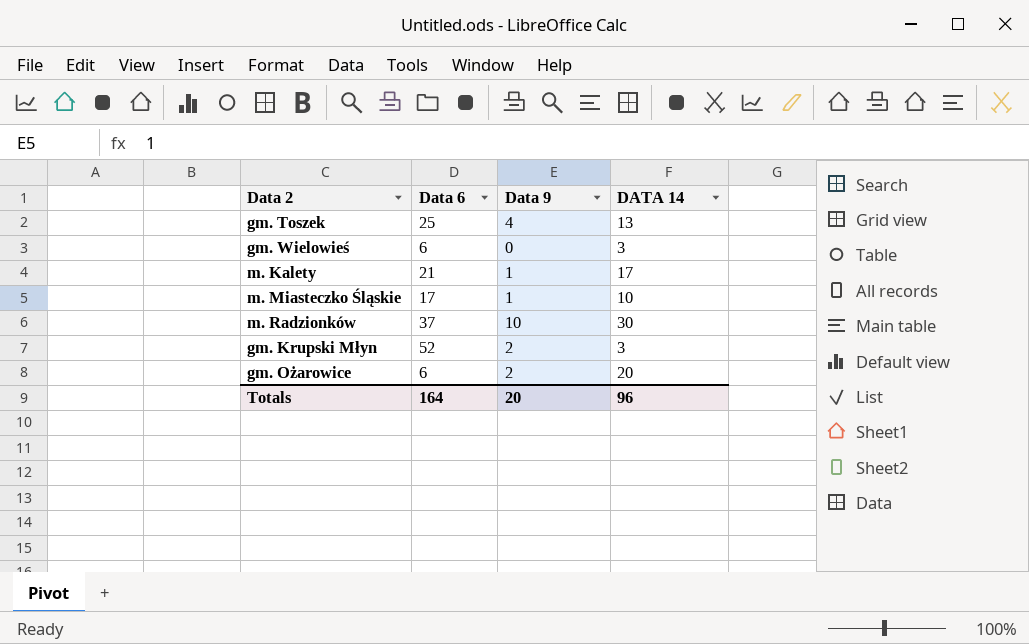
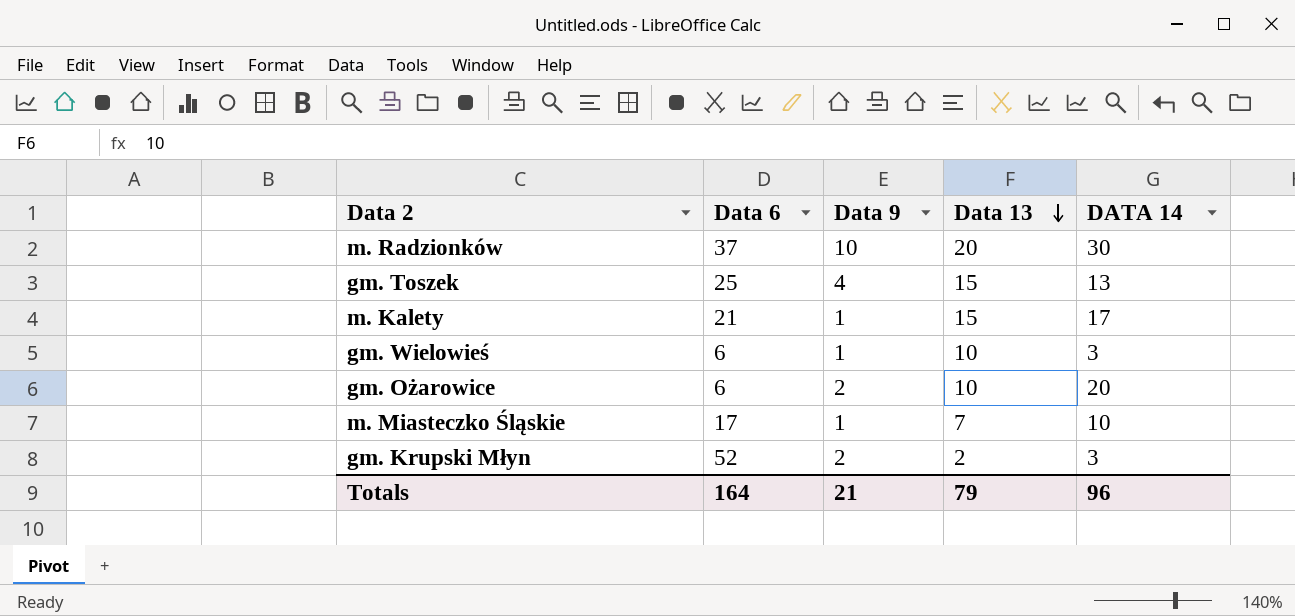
row order: none -> Data 13 descending
column Data 13 | position: none -> 4
gm. Wielowieś | Data 9: 0 -> 1
Totals | Data 9: 20 -> 21

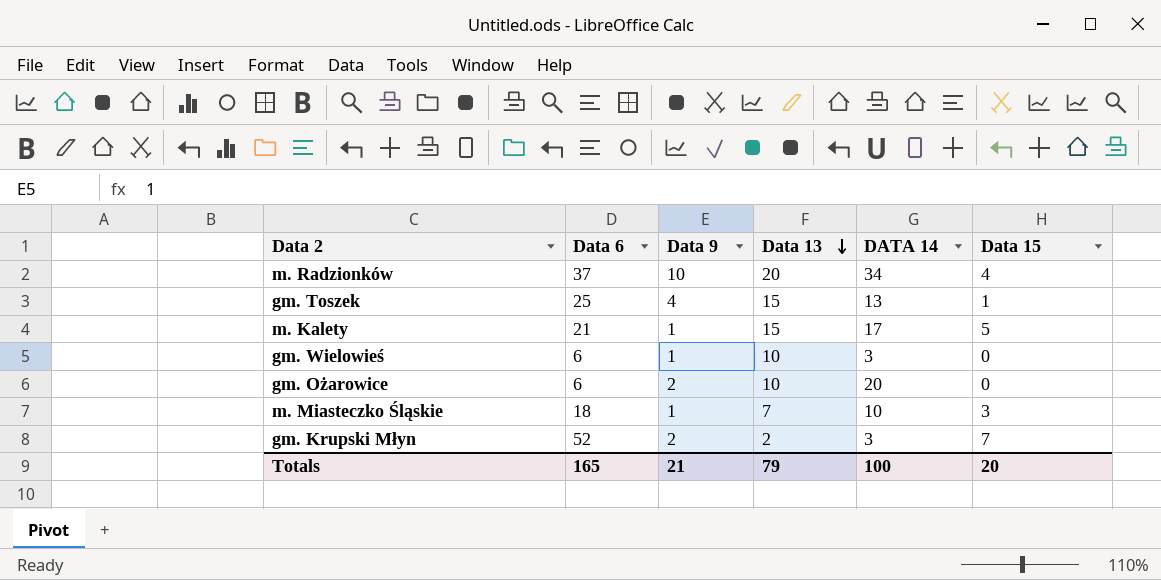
column Data 15 | position: none -> 6
m. Radzionków | DATA 14: 30 -> 34
m. Miasteczko Śląskie | Data 6: 17 -> 18
Totals | Data 6: 164 -> 165
Totals | DATA 14: 96 -> 100

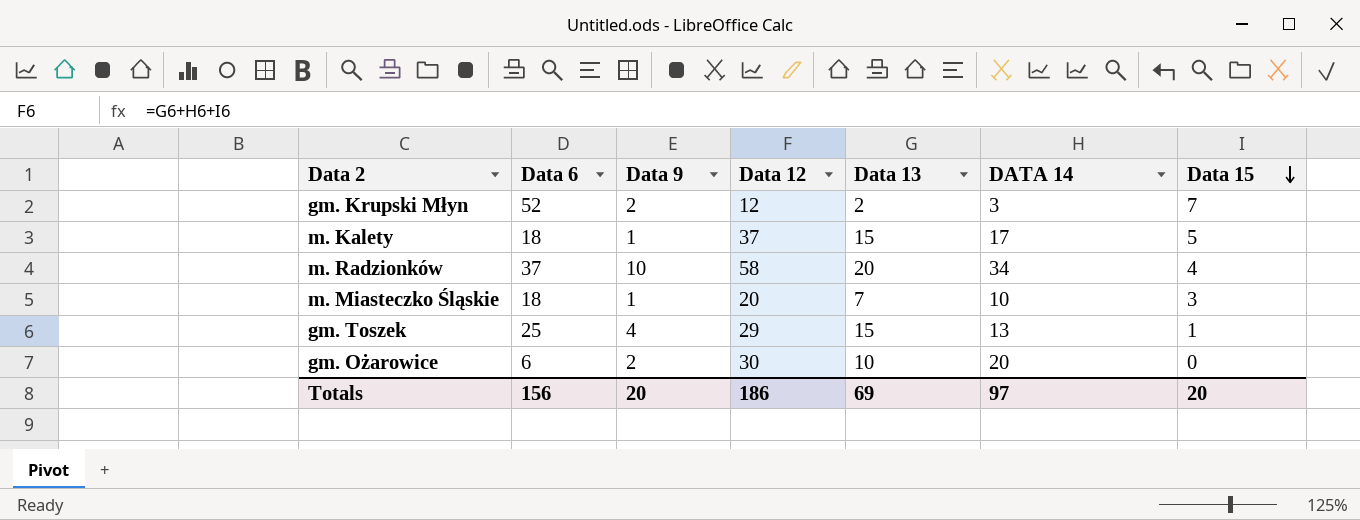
row order: Data 13 descending -> Data 15 descending
column Data 12 | formula: none -> [Data 13] + [DATA 14] + [Data 15]
row gm. Wielowieś: 6 | 1 | 10 | 3 | 0 -> none
m. Kalety | Data 6: 21 -> 18
Totals | Data 6: 165 -> 156
Totals | Data 9: 21 -> 20
Totals | Data 13: 79 -> 69
Totals | DATA 14: 100 -> 97

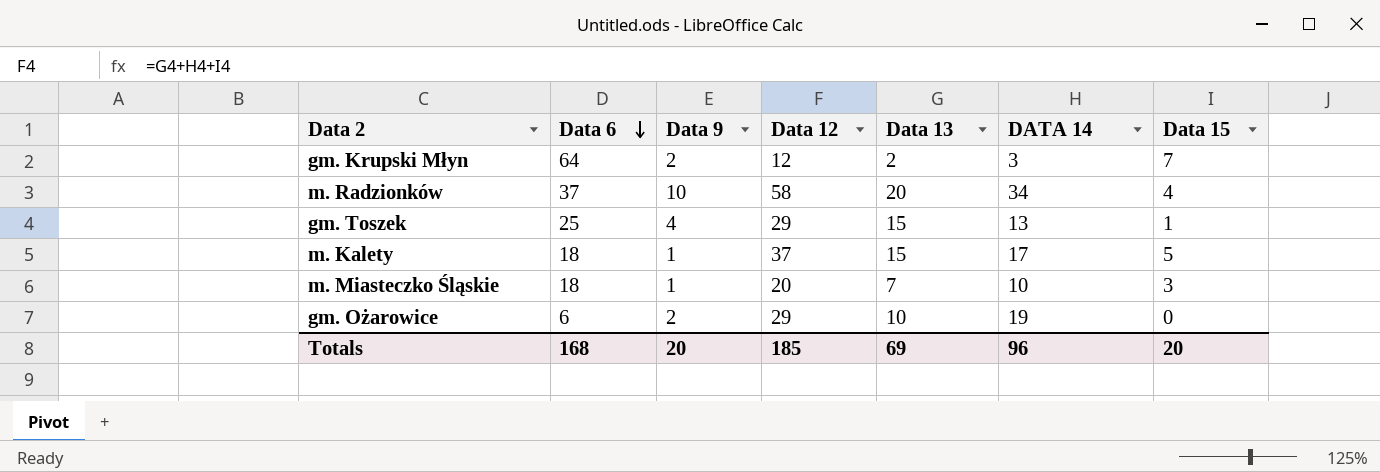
row order: Data 15 descending -> Data 6 descending
gm. Krupski Młyn | Data 6: 52 -> 64
gm. Ożarowice | Data 12: 30 -> 29
gm. Ożarowice | DATA 14: 20 -> 19
Totals | Data 6: 156 -> 168
Totals | Data 12: 186 -> 185
Totals | DATA 14: 97 -> 96

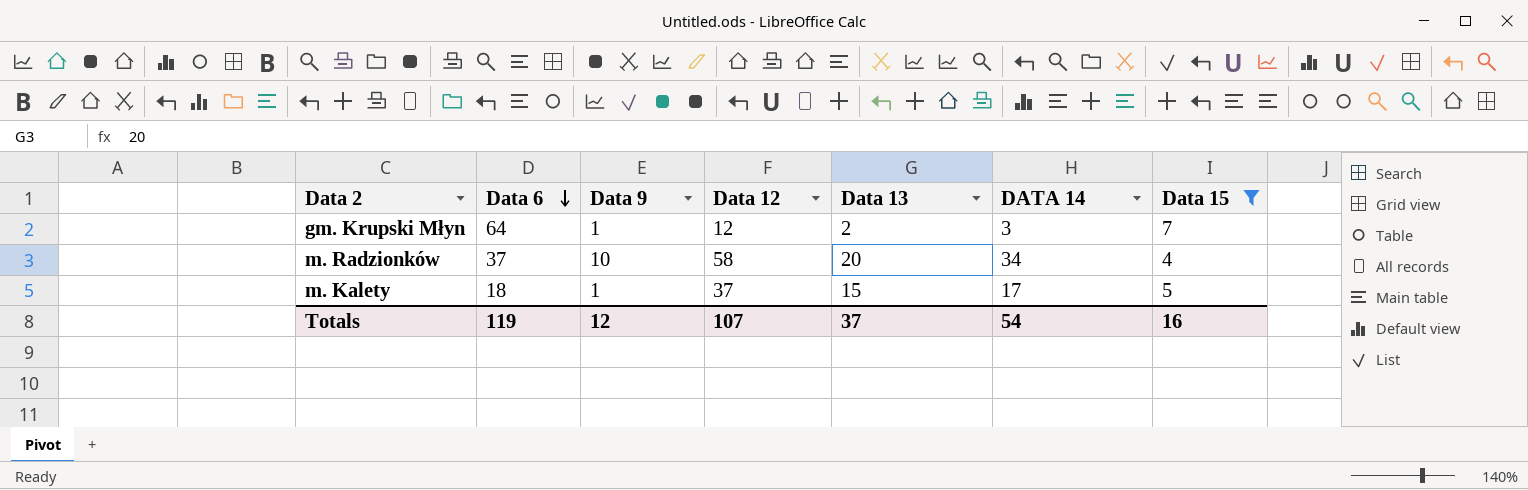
filter: none -> Data 15 >= 4
gm. Krupski Młyn | Data 9: 2 -> 1
Totals | Data 6: 168 -> 119
Totals | Data 9: 20 -> 12
Totals | Data 12: 185 -> 107
Totals | Data 13: 69 -> 37
Totals | DATA 14: 96 -> 54
Totals | Data 15: 20 -> 16

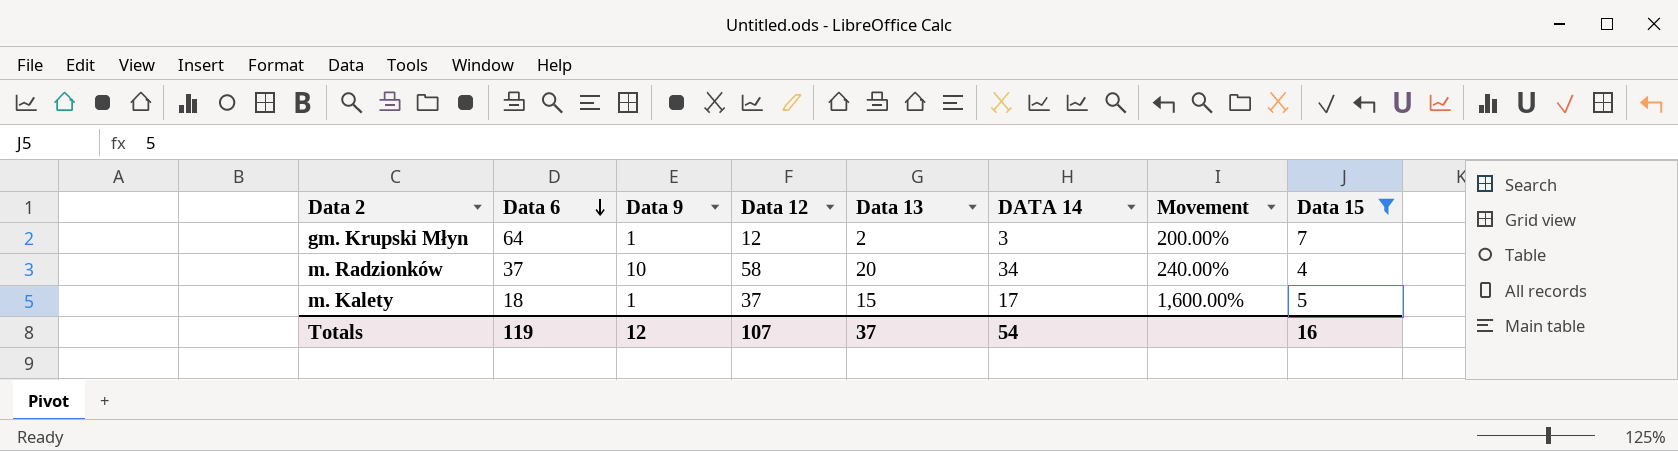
column Movement | formula: none -> ([DATA 14] - [Data 9]) / [Data 9]

